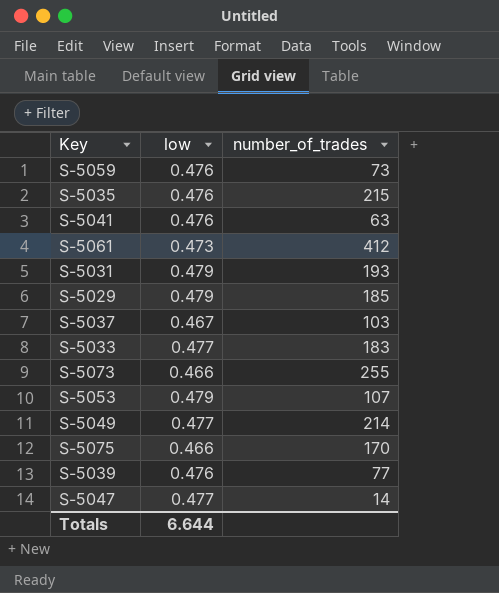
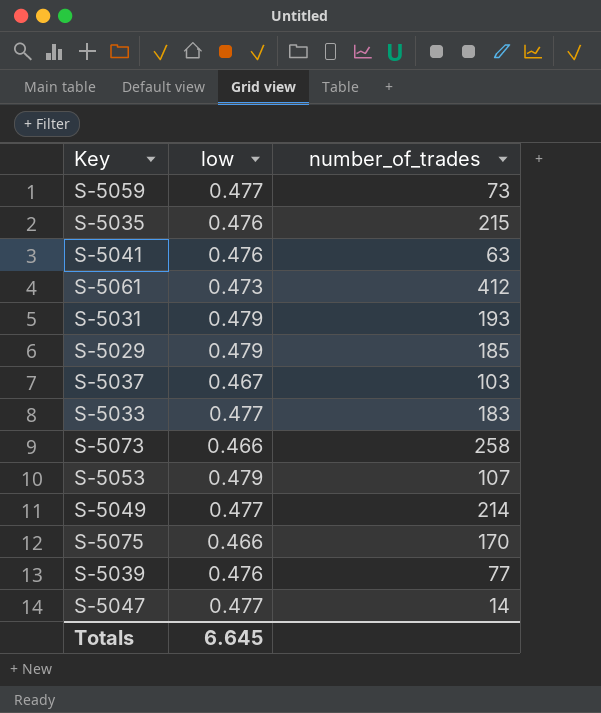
S-5059 | low: 0.476 -> 0.477
S-5073 | number_of_trades: 255 -> 258
Totals | low: 6.644 -> 6.645

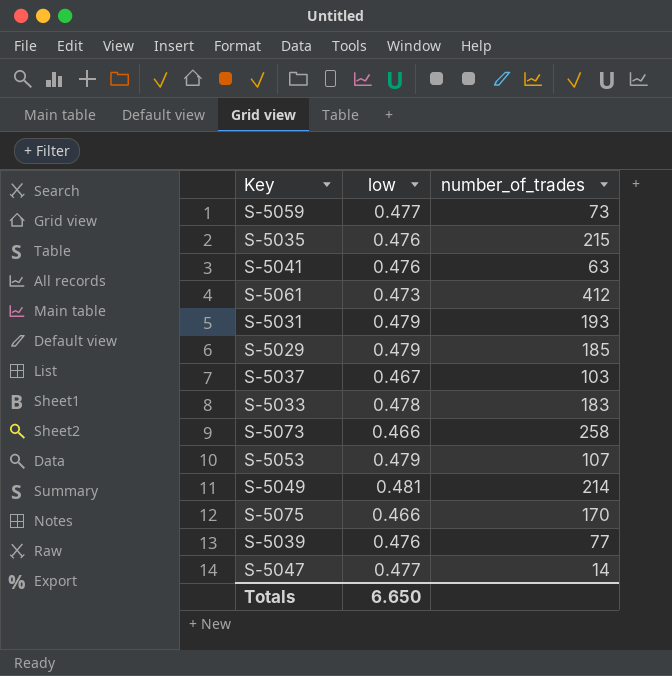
S-5033 | low: 0.477 -> 0.478
S-5049 | low: 0.477 -> 0.481
Totals | low: 6.645 -> 6.650

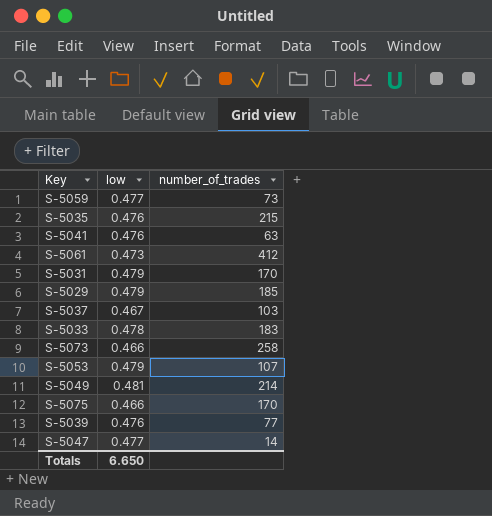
S-5031 | number_of_trades: 193 -> 170

